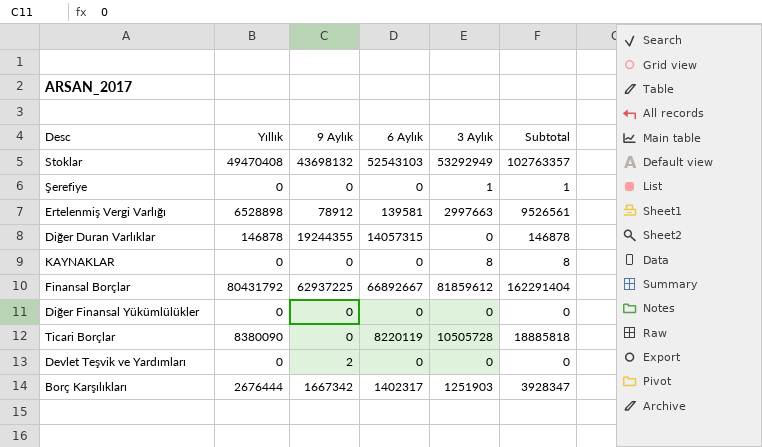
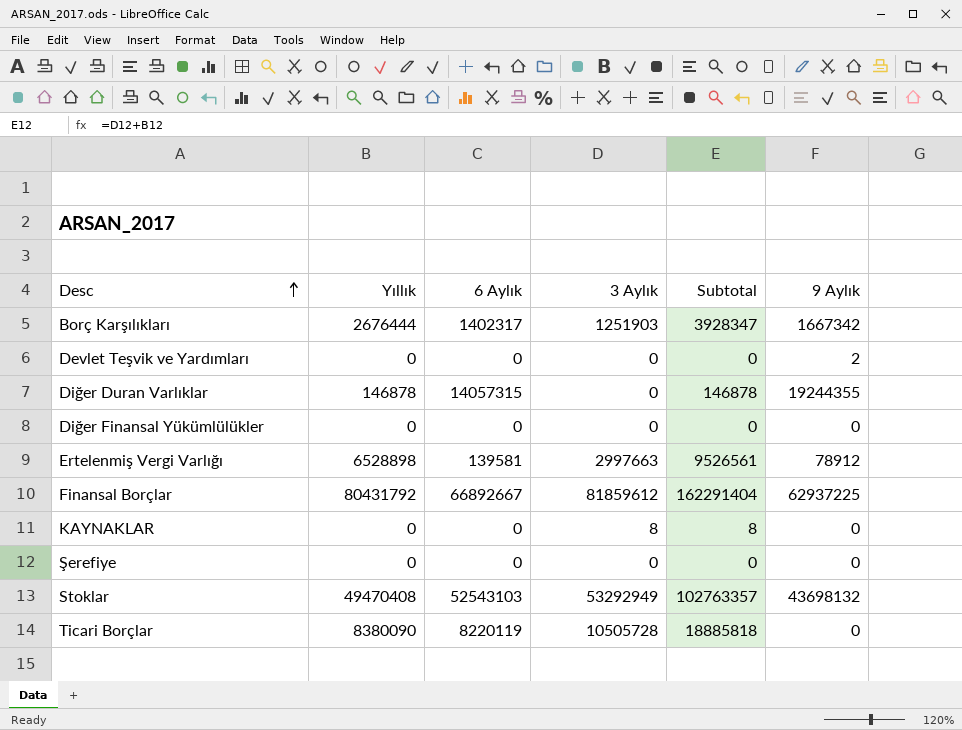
row order: none -> Desc ascending
column 9 Aylık | position: 3 -> 6
Şerefiye | 3 Aylık: 1 -> 0
Şerefiye | Subtotal: 1 -> 0

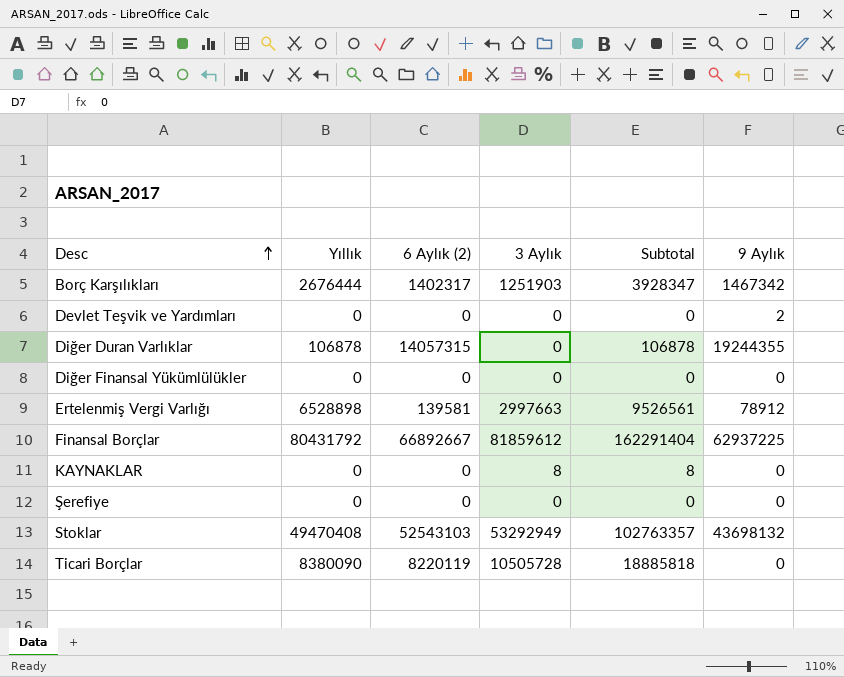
column name: 6 Aylık -> 6 Aylık (2)
Borç Karşılıkları | 9 Aylık: 1667342 -> 1467342
Diğer Duran Varlıklar | Yıllık: 146878 -> 106878
Diğer Duran Varlıklar | Subtotal: 146878 -> 106878

